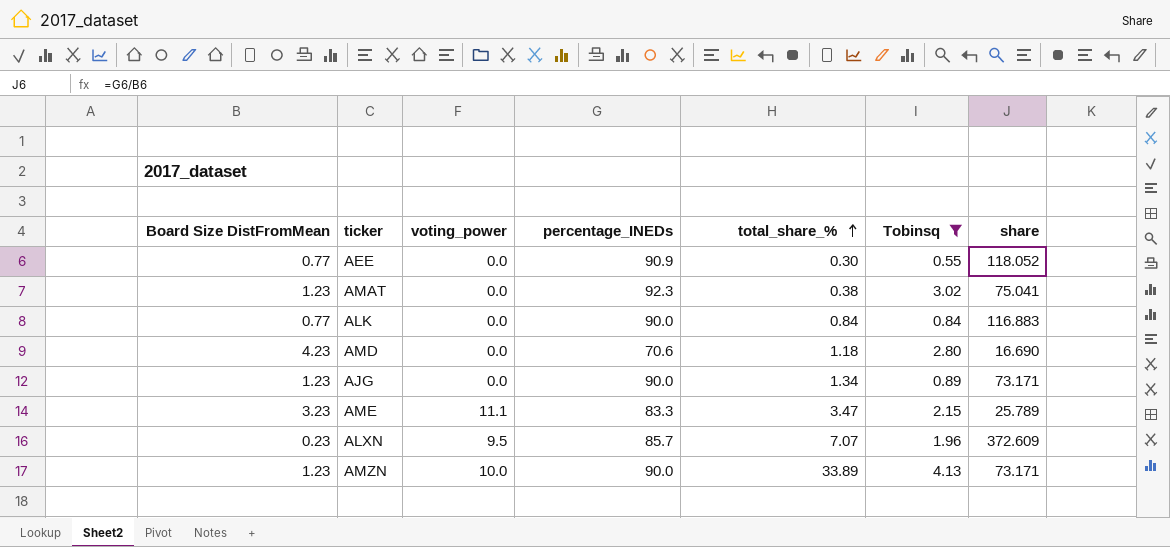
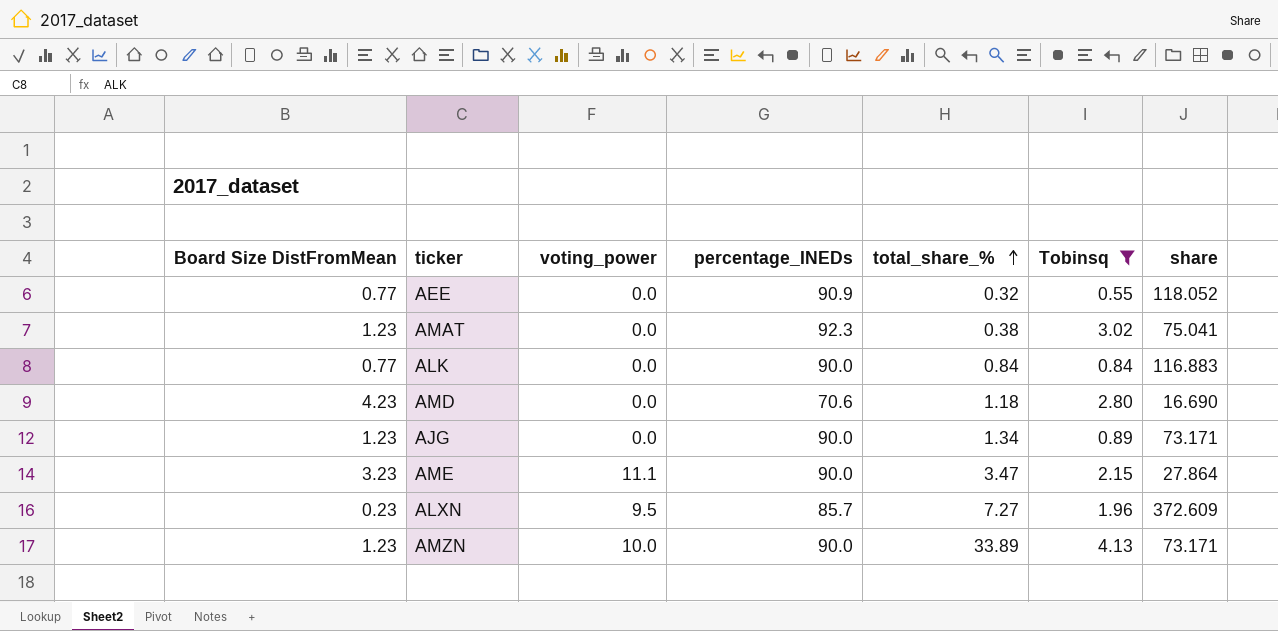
AEE | total_share_%: 0.30 -> 0.32
AME | percentage_INEDs: 83.3 -> 90.0
AME | share: 25.789 -> 27.864
ALXN | total_share_%: 7.07 -> 7.27

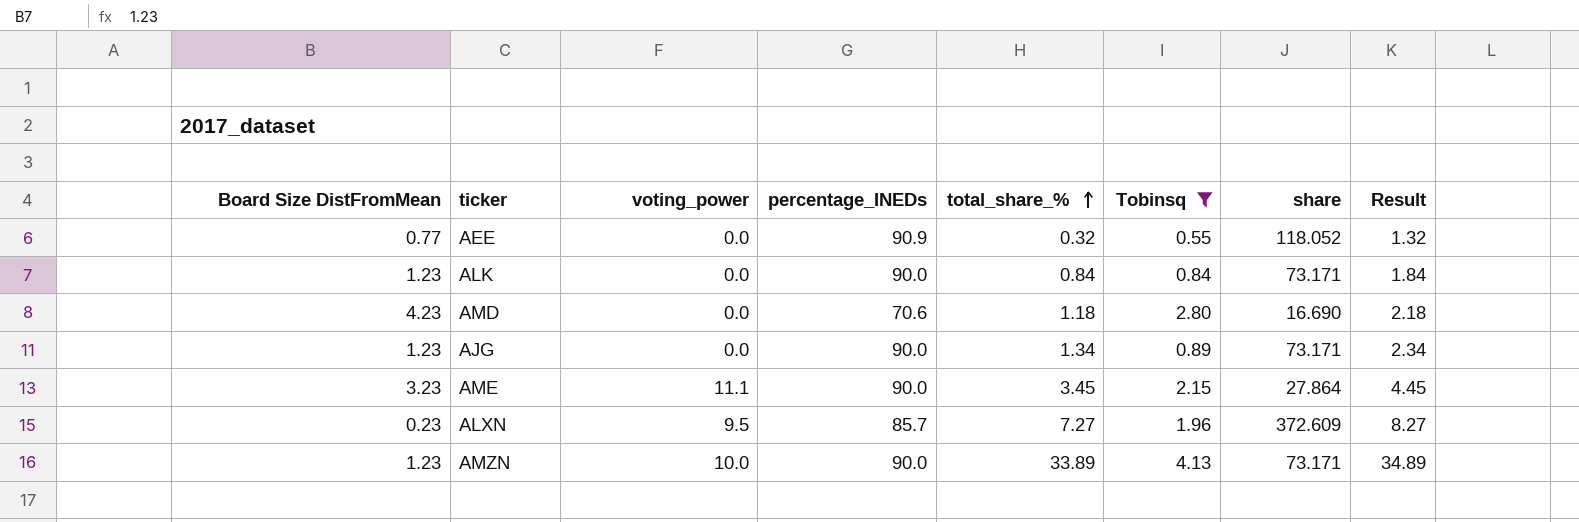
column Result | formula: none -> [total_share_%] + 1
row AMAT: 1.23 | 0.0 | 92.3 | 0.38 | 3.02 | 75.041 -> none
ALK | Board Size DistFromMean: 0.77 -> 1.23
ALK | share: 116.883 -> 73.171
AME | total_share_%: 3.47 -> 3.45

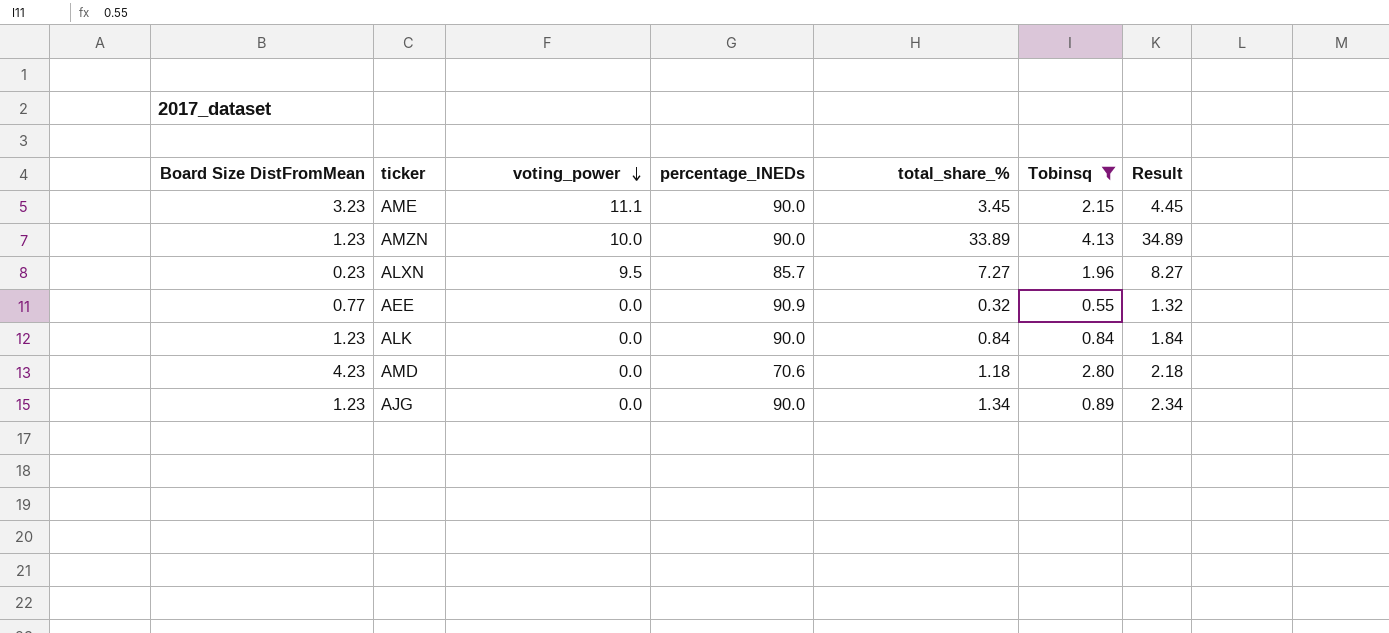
row order: total_share_% ascending -> voting_power descending
column share | formula: [percentage_INEDs] / [Board Size DistFromMean] -> none

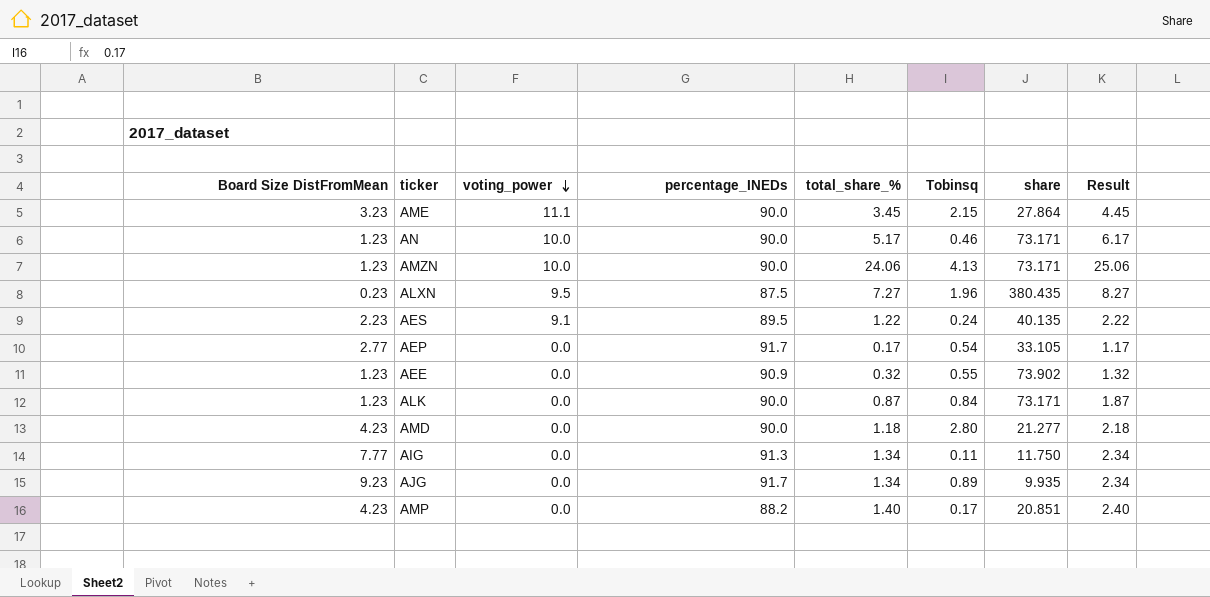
filter: Tobinsq >= 0.55 -> none
column share | formula: none -> [percentage_INEDs] / [Board Size DistFromMean]
AMZN | total_share_%: 33.89 -> 24.06
AMZN | Result: 34.89 -> 25.06
ALXN | percentage_INEDs: 85.7 -> 87.5
AEE | Board Size DistFromMean: 0.77 -> 1.23
ALK | total_share_%: 0.84 -> 0.87
ALK | Result: 1.84 -> 1.87
AMD | percentage_INEDs: 70.6 -> 90.0
AJG | Board Size DistFromMean: 1.23 -> 9.23
AJG | percentage_INEDs: 90.0 -> 91.7

